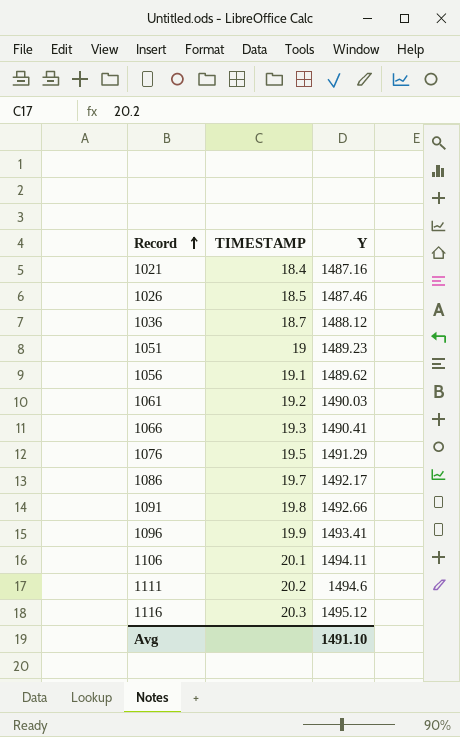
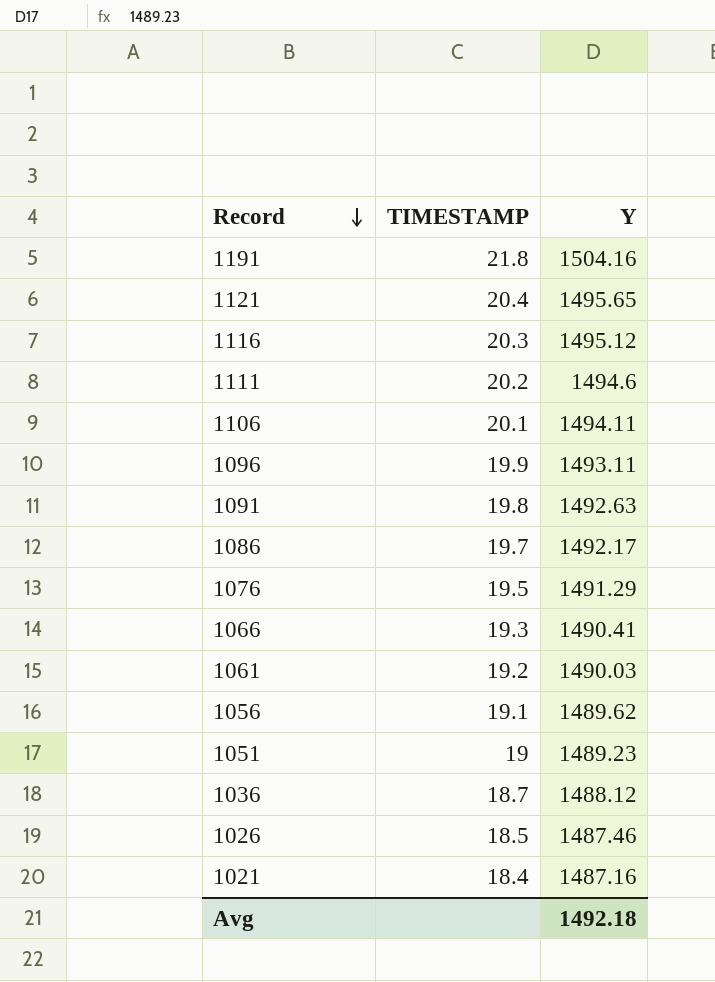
row order: Record ascending -> Record descending
row 1191: none -> 21.8 | 1504.16
row 1121: none -> 20.4 | 1495.65
1096 | Y: 1493.41 -> 1493.11
1091 | Y: 1492.66 -> 1492.63
Avg | Y: 1491.10 -> 1492.18

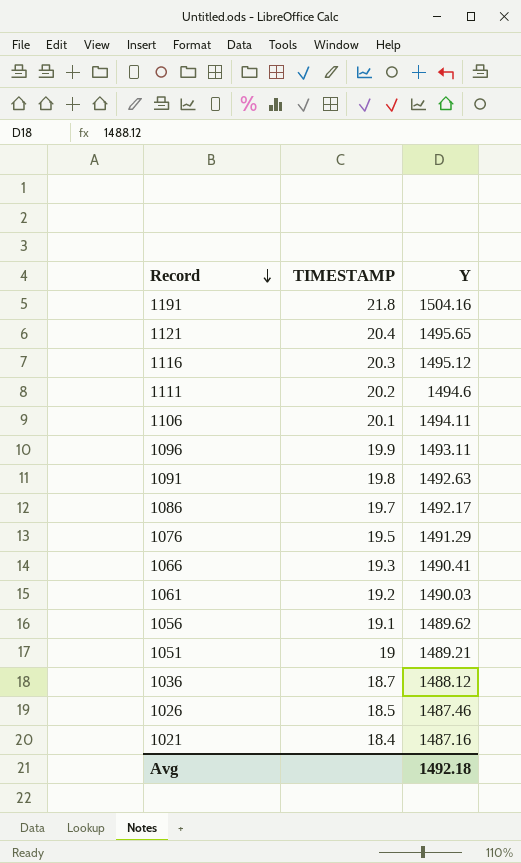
1051 | Y: 1489.23 -> 1489.21

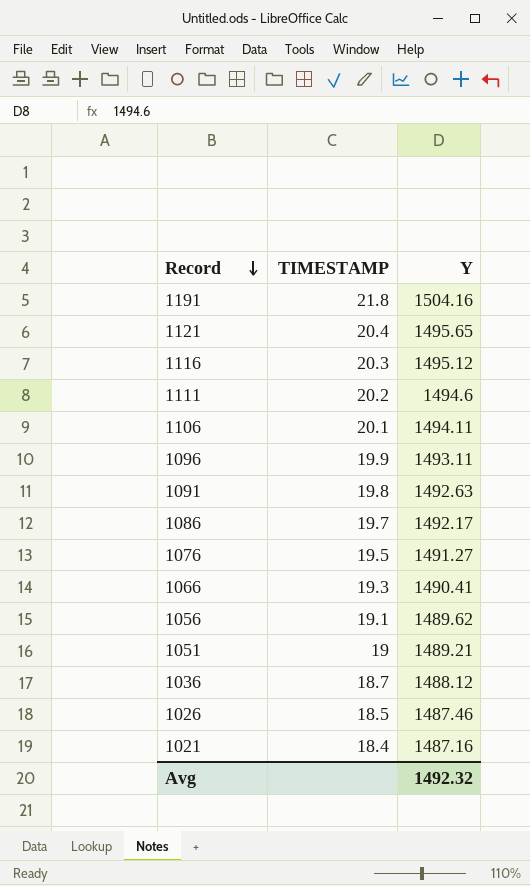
row 1061: 19.2 | 1490.03 -> none
1076 | Y: 1491.29 -> 1491.27
Avg | Y: 1492.18 -> 1492.32

